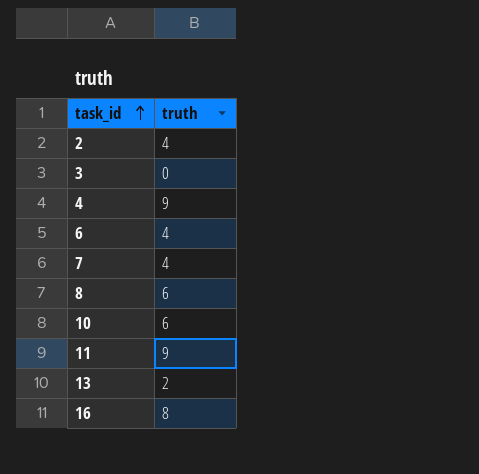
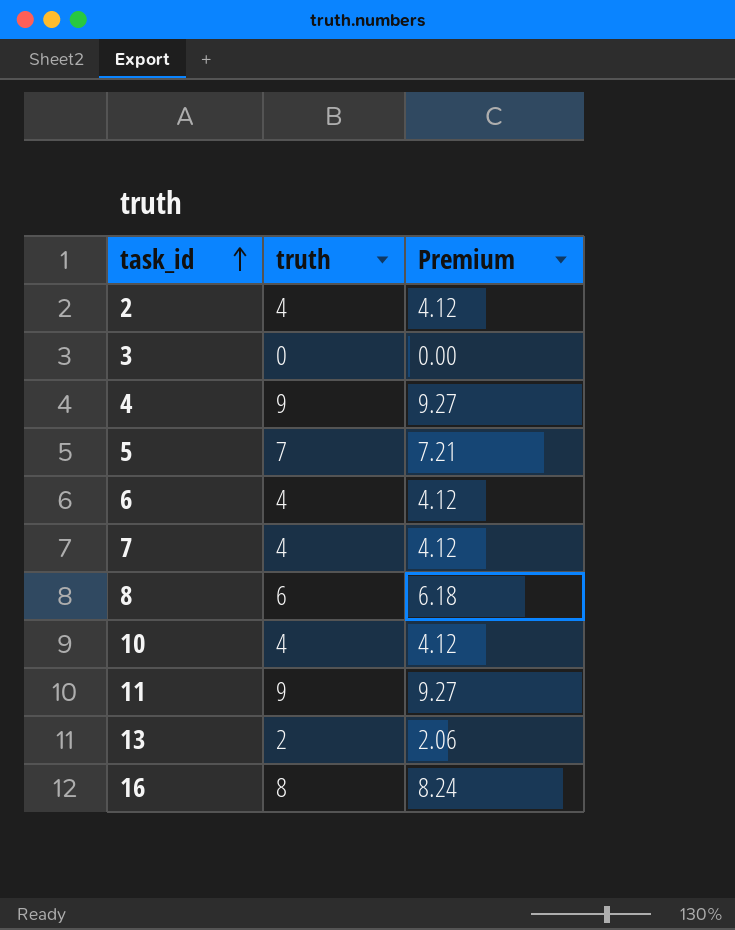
column Premium | formula: none -> [truth] * 1.03
row 5: none -> 7 | 7.21
10 | truth: 6 -> 4

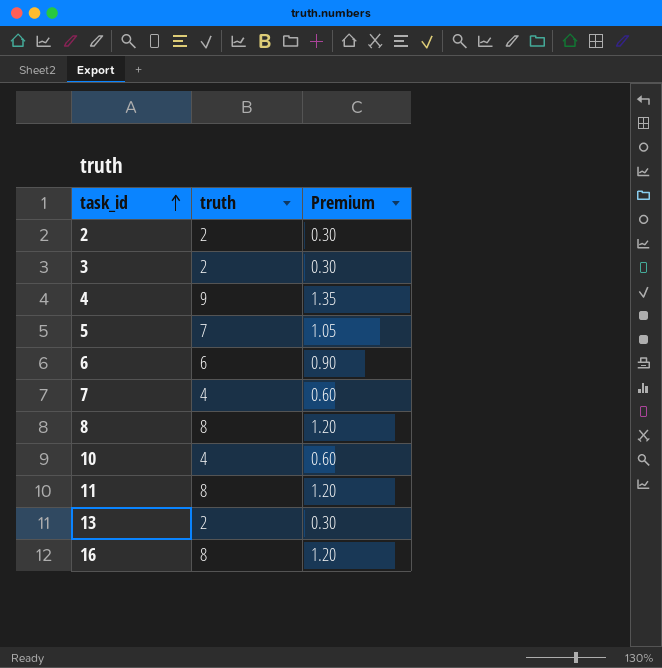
column Premium | formula: [truth] * 1.03 -> [truth] * 0.15
2 | truth: 4 -> 2
3 | truth: 0 -> 2
6 | truth: 4 -> 6
8 | truth: 6 -> 8
11 | truth: 9 -> 8

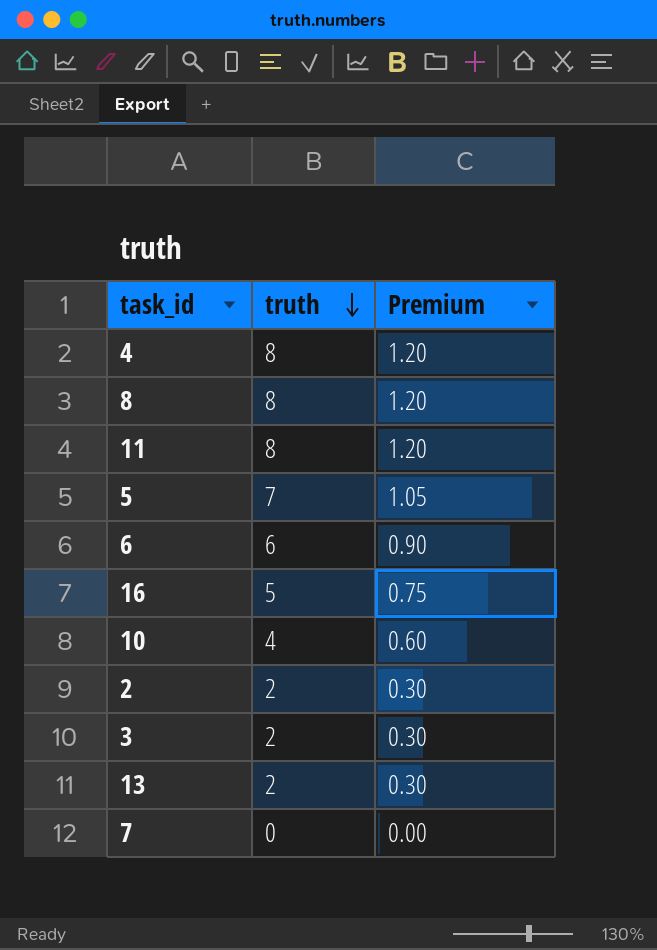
row order: task_id ascending -> truth descending
4 | truth: 9 -> 8
4 | Premium: 1.35 -> 1.20
16 | truth: 8 -> 5
16 | Premium: 1.20 -> 0.75
7 | truth: 4 -> 0
7 | Premium: 0.60 -> 0.00

